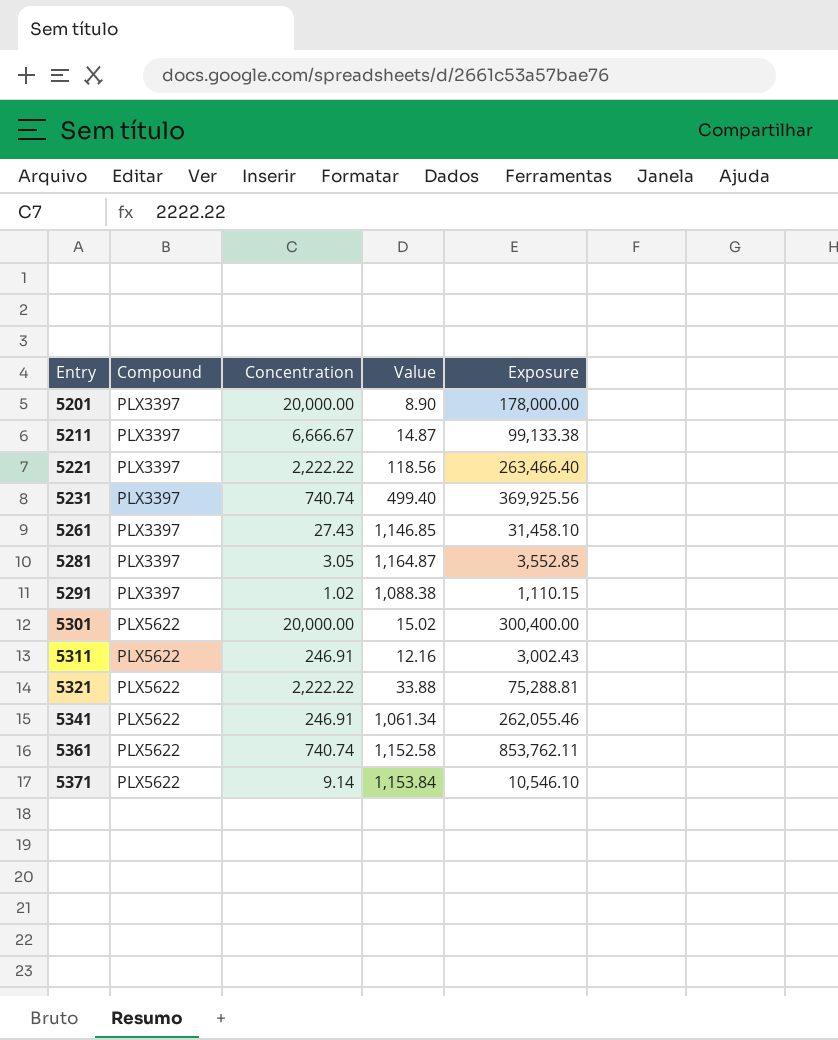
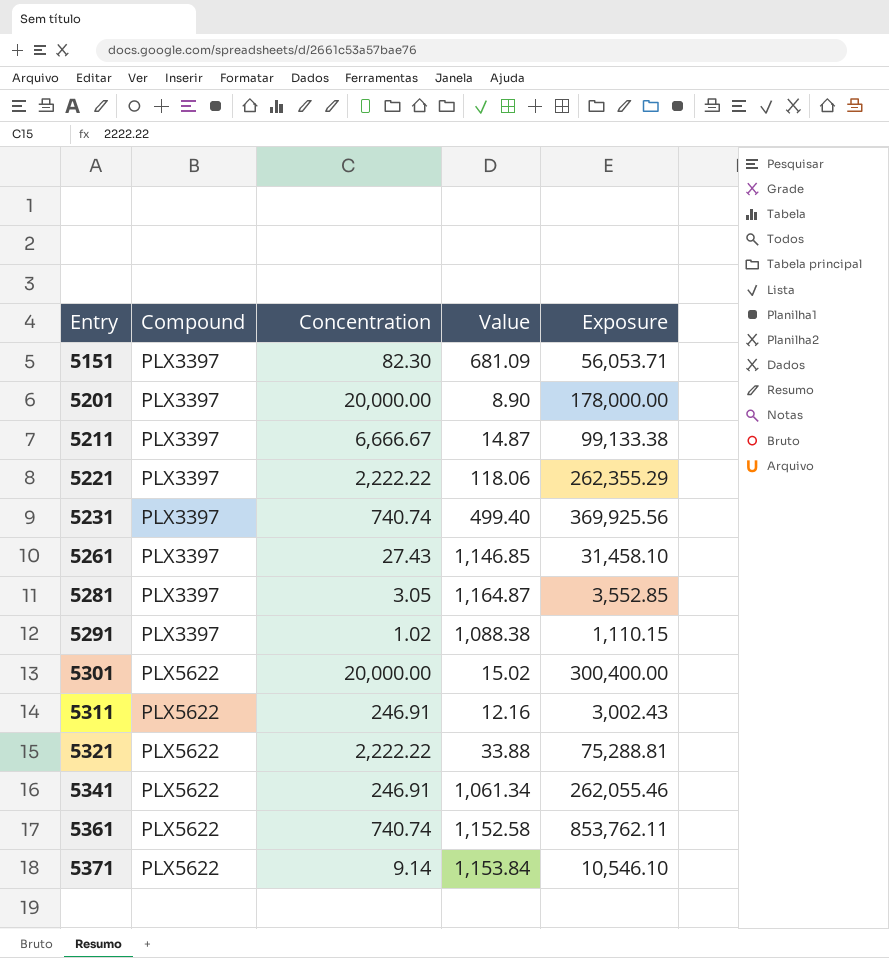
row 5151: none -> PLX3397 | 82.30 | 681.09 | 56,053.71
5221 | Value: 118.56 -> 118.06
5221 | Exposure: 263,466.40 -> 262,355.29

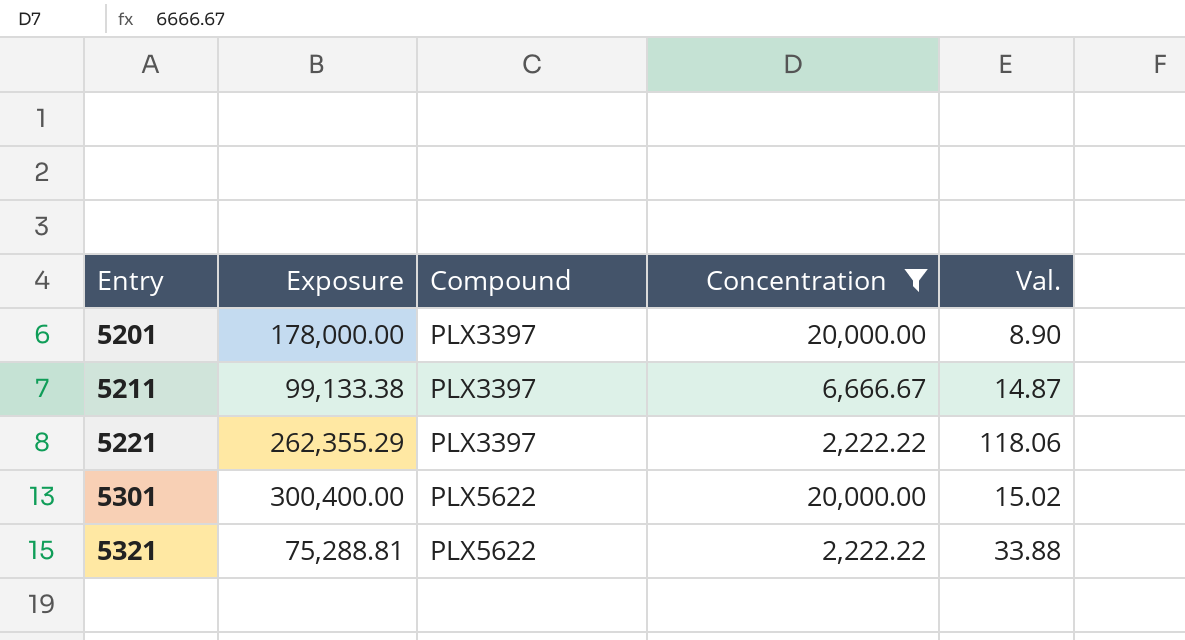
filter: none -> Concentration >= 2,222.22
column Exposure | position: 5 -> 2
column name: Value -> Val.

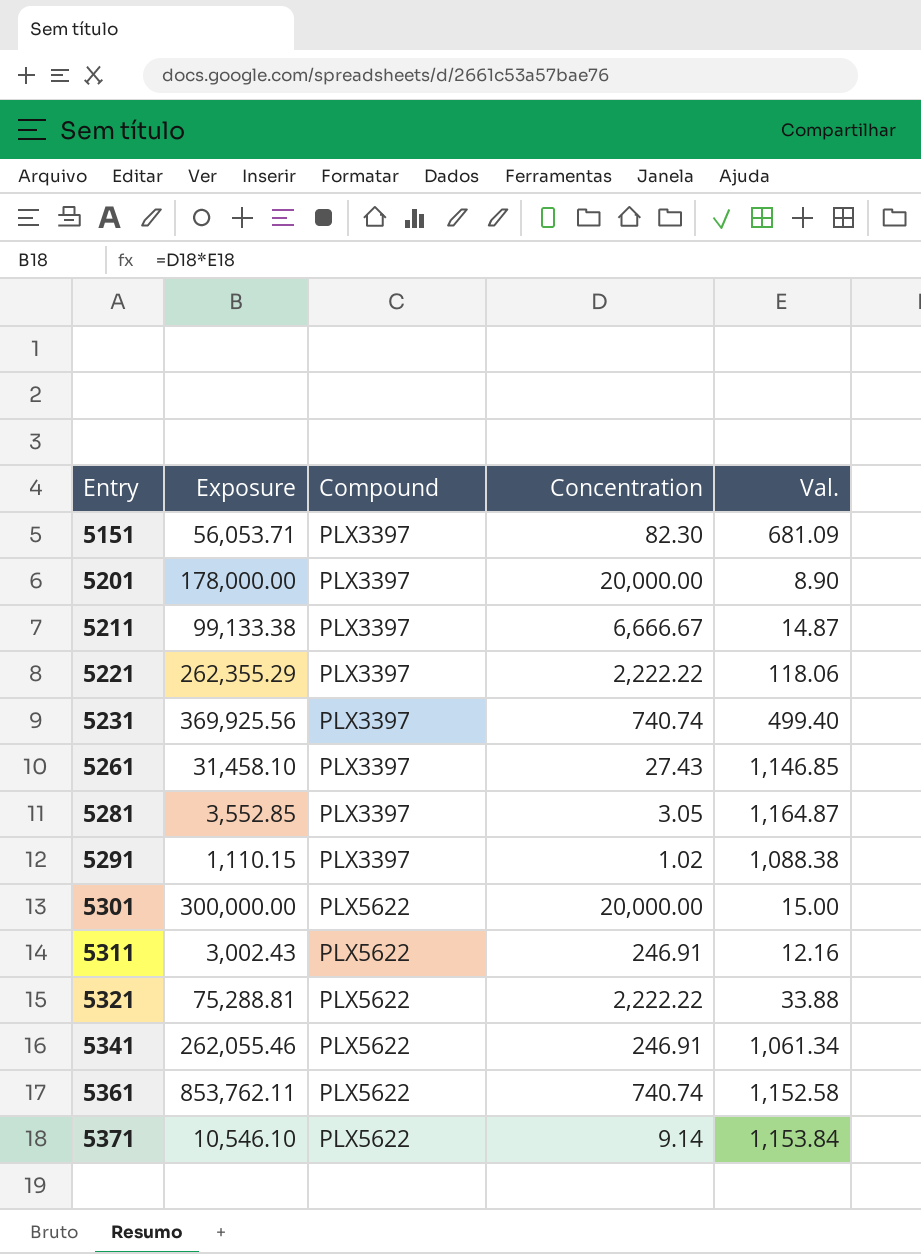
filter: Concentration >= 2,222.22 -> none
5301 | Exposure: 300,400.00 -> 300,000.00
5301 | Val.: 15.02 -> 15.00

